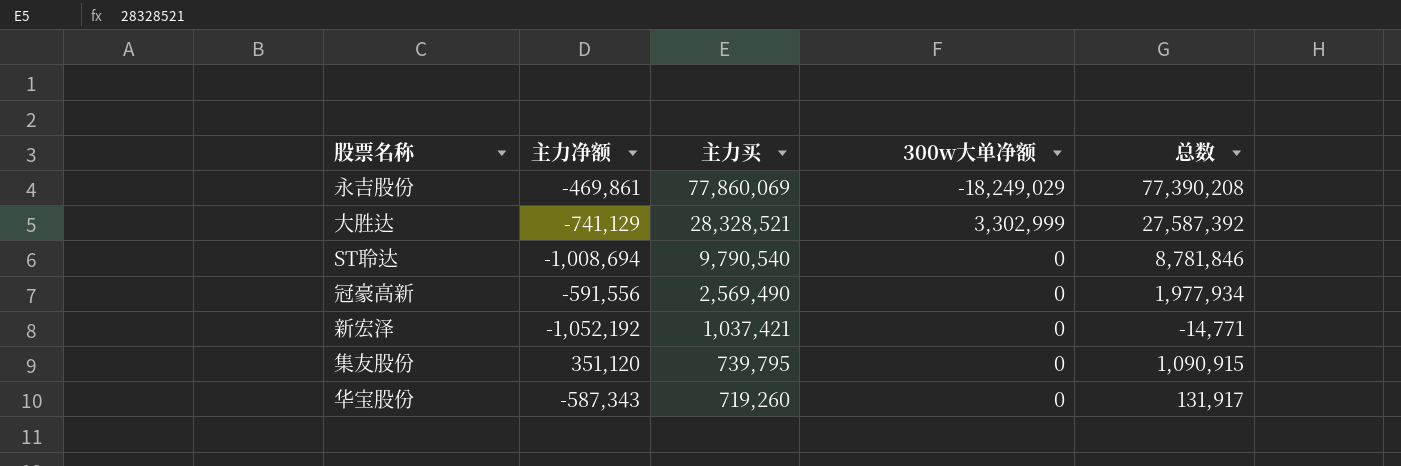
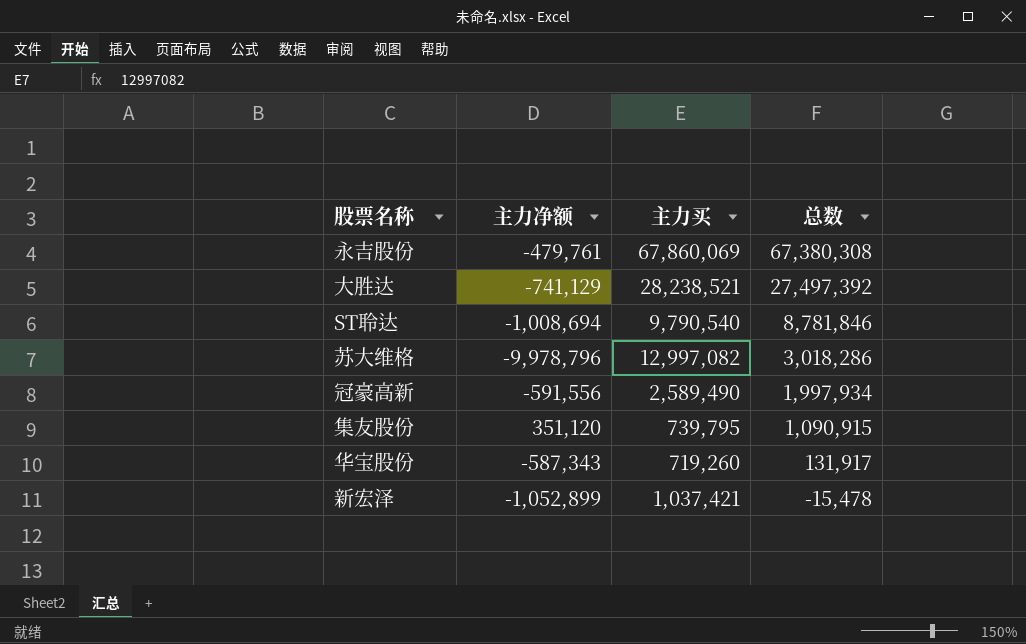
row order: 主力买 descending -> 总数 descending
column 300w大单净额 | position: 4 -> none
永吉股份 | 主力净额: -469,861 -> -479,761
永吉股份 | 主力买: 77,860,069 -> 67,860,069
永吉股份 | 总数: 77,390,208 -> 67,380,308
大胜达 | 主力买: 28,328,521 -> 28,238,521
大胜达 | 总数: 27,587,392 -> 27,497,392
row 苏大维格: none -> -9,978,796 | 12,997,082 | 3,018,286
冠豪高新 | 主力买: 2,569,490 -> 2,589,490
冠豪高新 | 总数: 1,977,934 -> 1,997,934
新宏泽 | 主力净额: -1,052,192 -> -1,052,899
新宏泽 | 总数: -14,771 -> -15,478

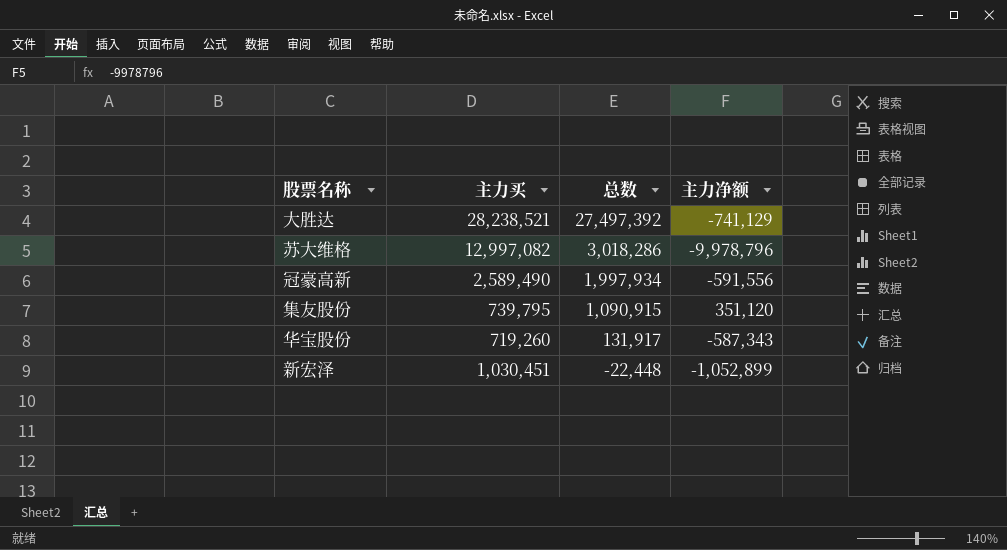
column 主力净额 | position: 2 -> 4
row 永吉股份: -479,761 | 67,860,069 | 67,380,308 -> none
row ST聆达: -1,008,694 | 9,790,540 | 8,781,846 -> none
新宏泽 | 主力买: 1,037,421 -> 1,030,451
新宏泽 | 总数: -15,478 -> -22,448

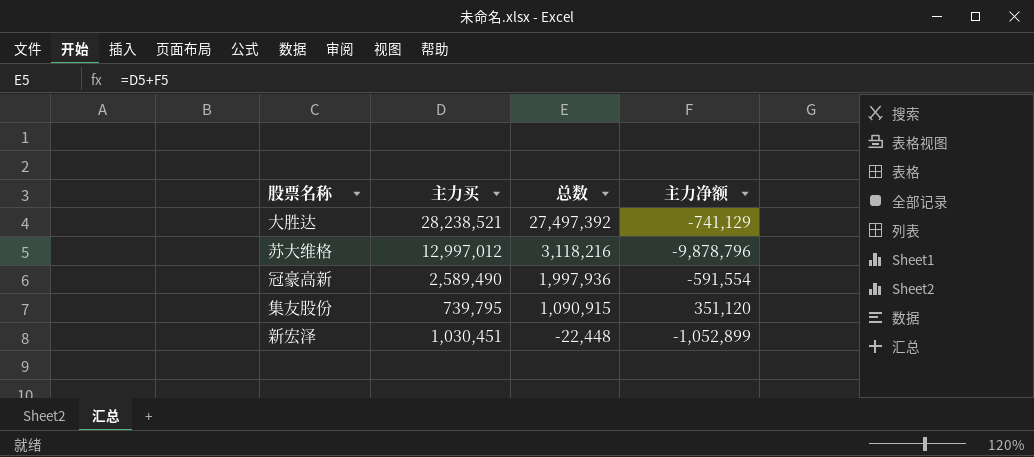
row 华宝股份: 719,260 | 131,917 | -587,343 -> none
苏大维格 | 主力买: 12,997,082 -> 12,997,012
苏大维格 | 总数: 3,018,286 -> 3,118,216
苏大维格 | 主力净额: -9,978,796 -> -9,878,796
冠豪高新 | 总数: 1,997,934 -> 1,997,936
冠豪高新 | 主力净额: -591,556 -> -591,554

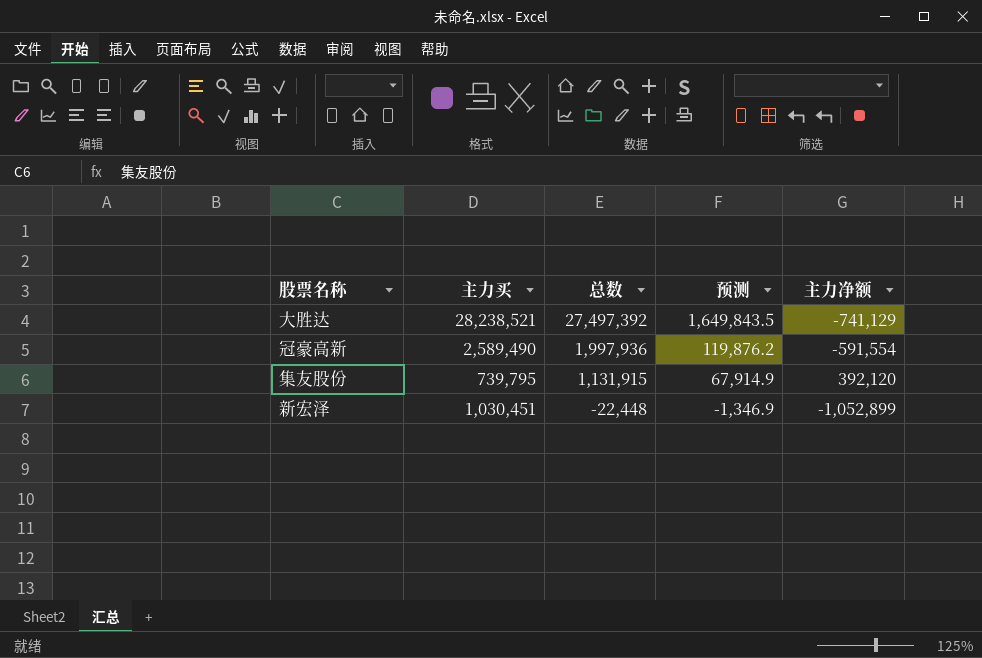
column 预测 | formula: none -> [总数] * 0.06
row 苏大维格: 12,997,012 | 3,118,216 | -9,878,796 -> none
集友股份 | 总数: 1,090,915 -> 1,131,915
集友股份 | 主力净额: 351,120 -> 392,120

